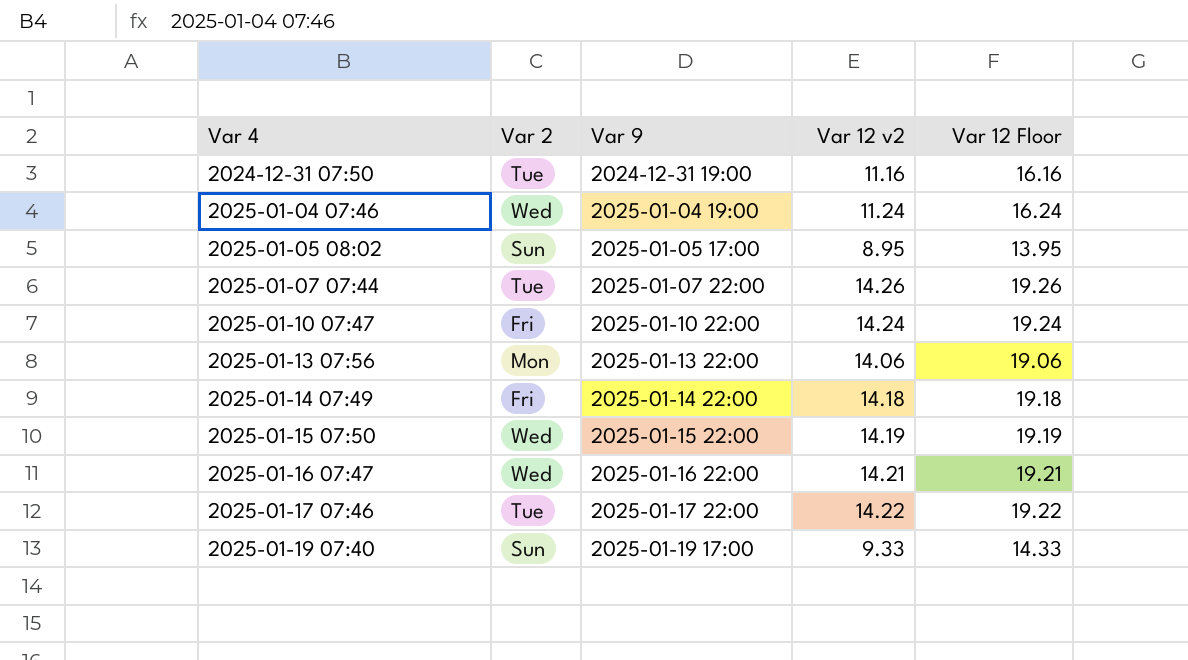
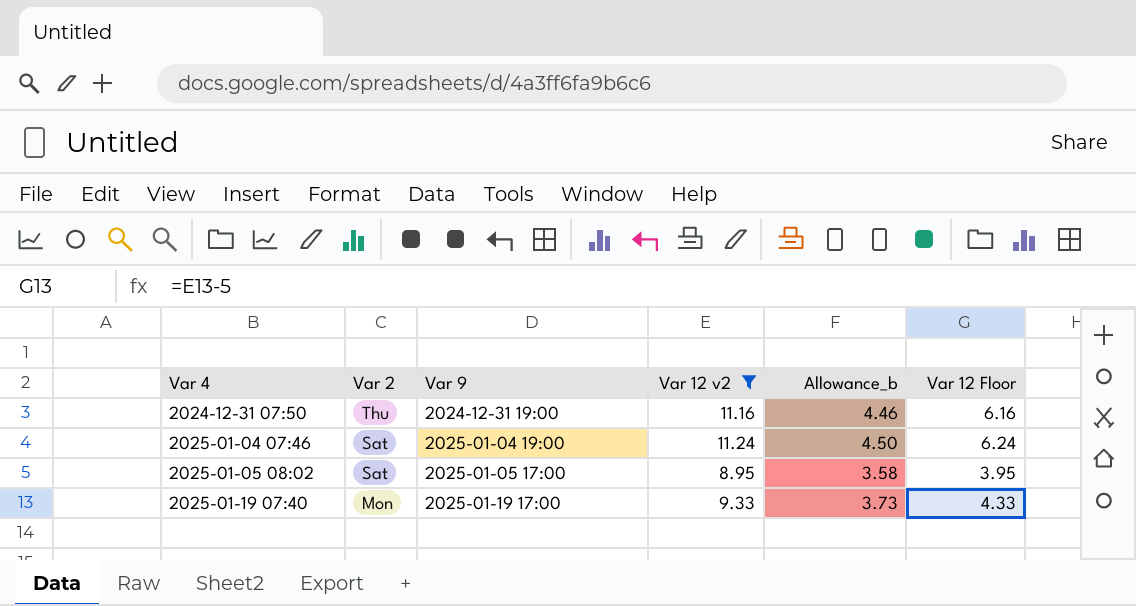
filter: none -> Var 12 v2 <= 11.24
column Allowance_b | formula: none -> [Var 12 v2] * 0.4
column Var 12 Floor | formula: [Var 12 v2] + 5 -> [Var 12 v2] - 5
2024-12-31 07:50 | Var 2: Tue -> Thu
2025-01-04 07:46 | Var 2: Wed -> Sat
2025-01-05 08:02 | Var 2: Sun -> Sat
2025-01-19 07:40 | Var 2: Sun -> Mon

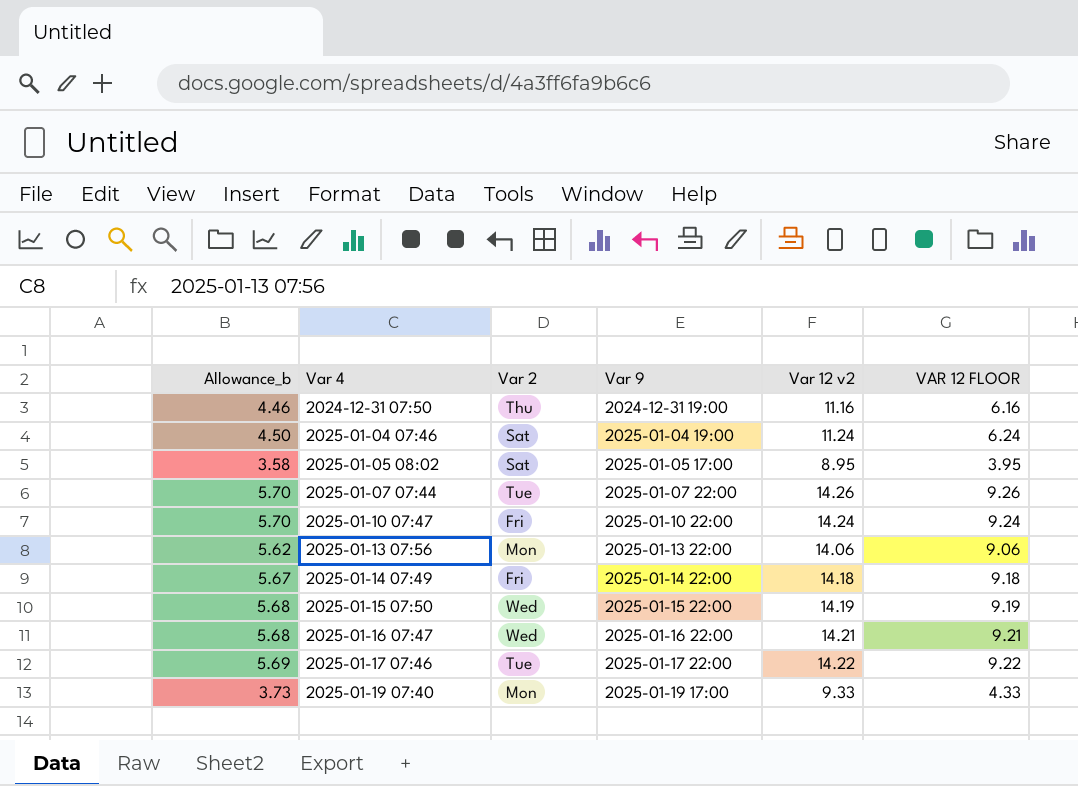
filter: Var 12 v2 <= 11.24 -> none
column Allowance_b | position: 5 -> 1
column name: Var 12 Floor -> VAR 12 FLOOR

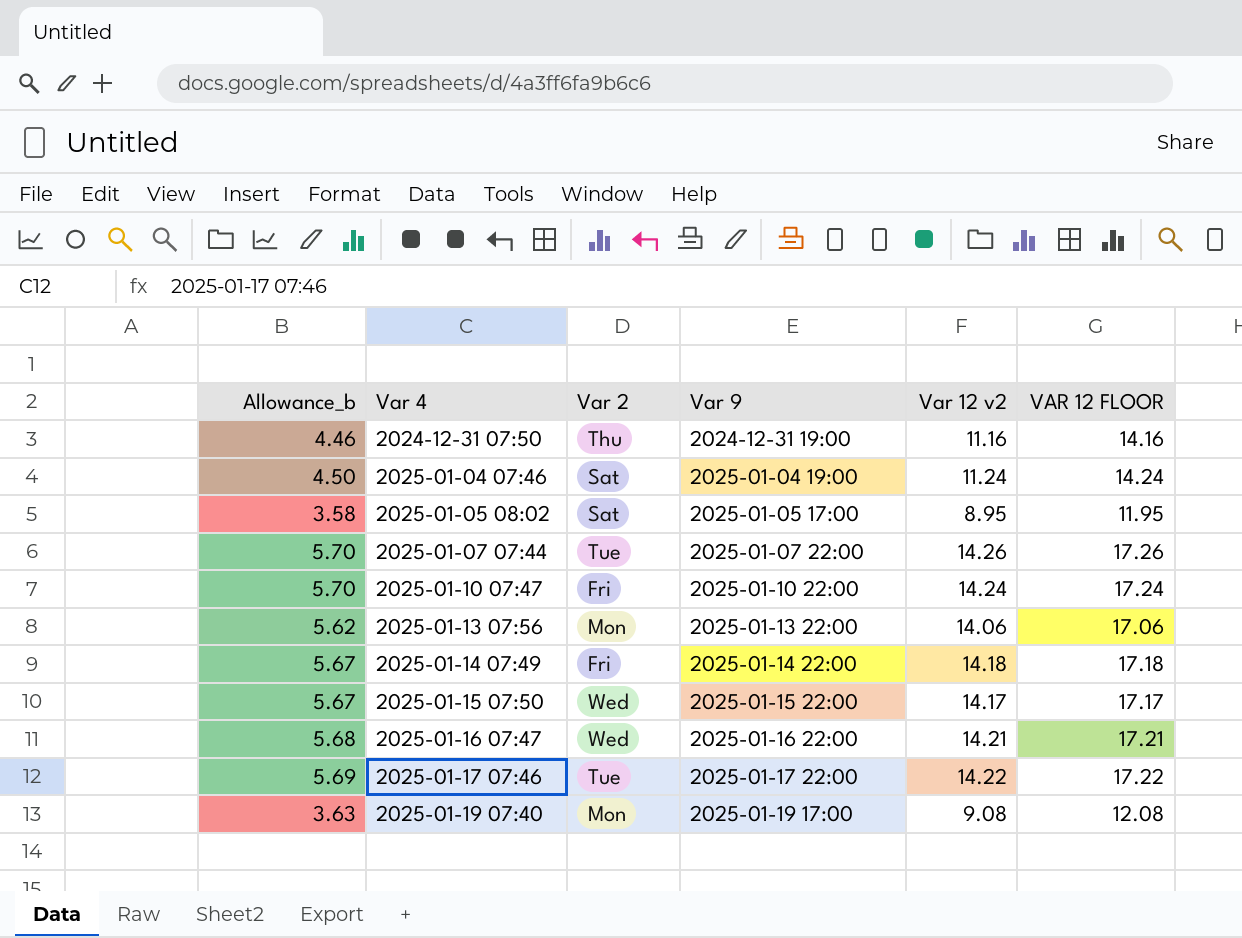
column VAR 12 FLOOR | formula: [Var 12 v2] - 5 -> [Var 12 v2] + 3
2025-01-15 07:50 | Allowance_b: 5.68 -> 5.67
2025-01-15 07:50 | Var 12 v2: 14.19 -> 14.17
2025-01-19 07:40 | Allowance_b: 3.73 -> 3.63
2025-01-19 07:40 | Var 12 v2: 9.33 -> 9.08

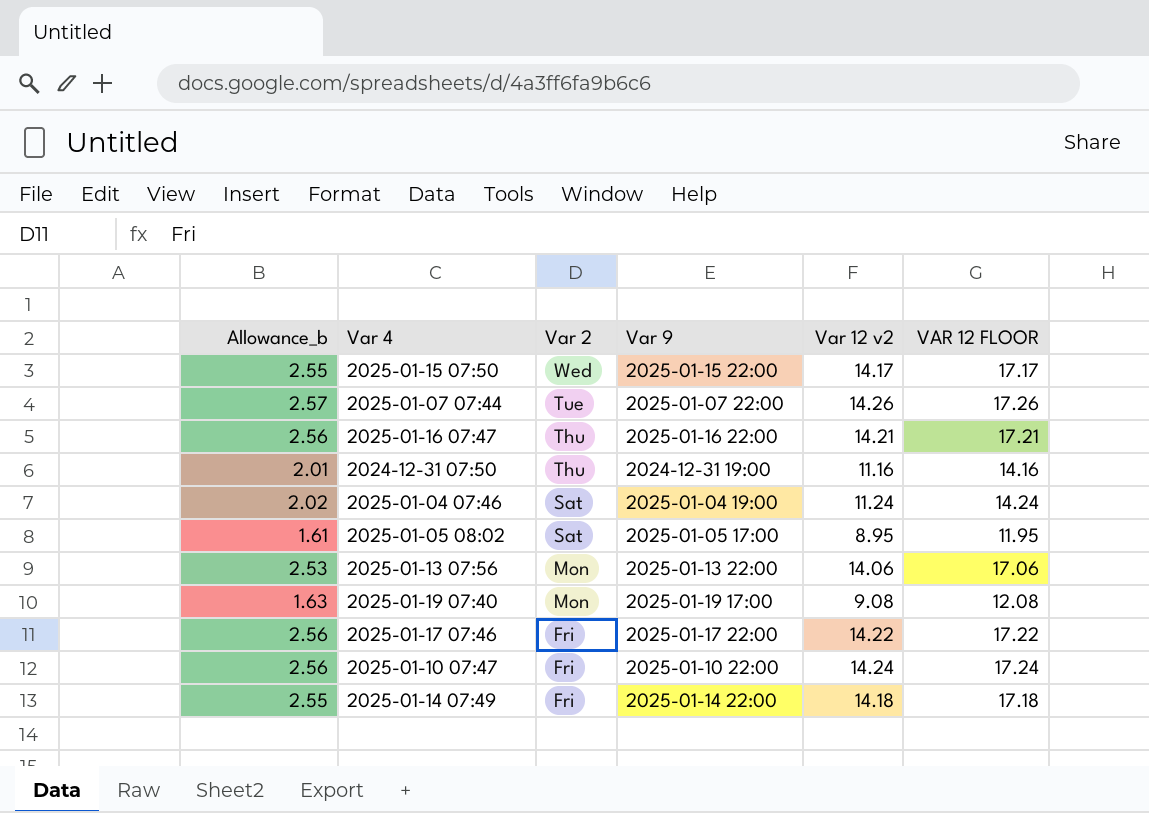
row order: Var 4 ascending -> Var 2 descending
column Allowance_b | formula: [Var 12 v2] * 0.4 -> [Var 12 v2] * 0.18
2025-01-16 07:47 | Var 2: Wed -> Thu
2025-01-17 07:46 | Var 2: Tue -> Fri

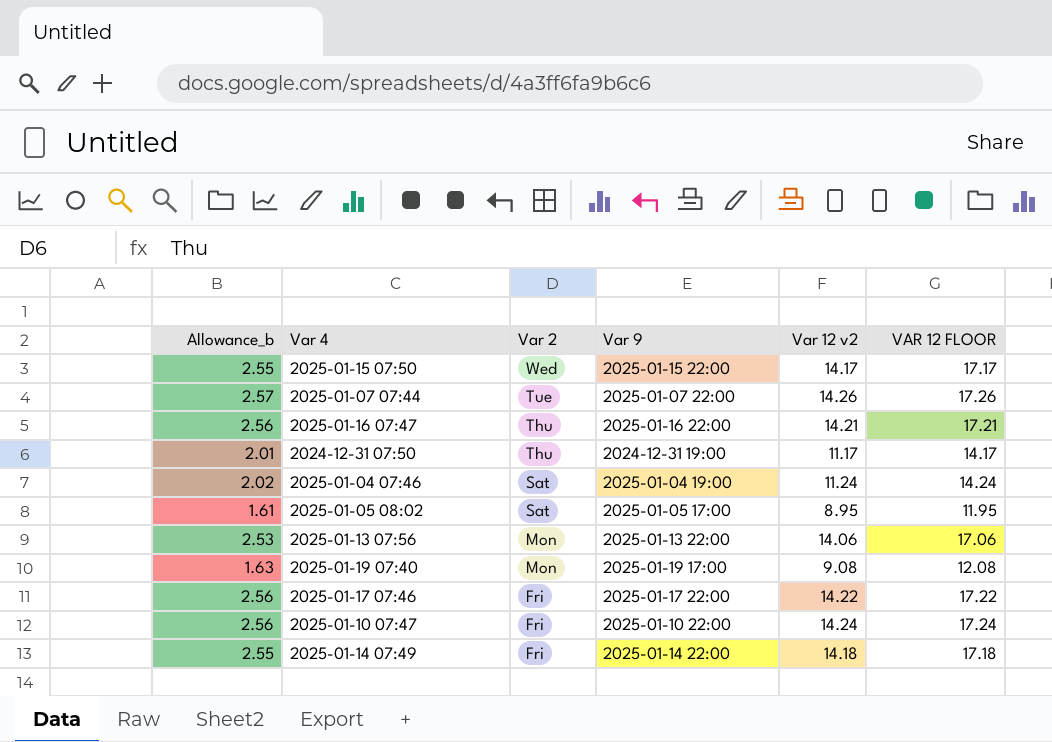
2024-12-31 07:50 | Var 12 v2: 11.16 -> 11.17
2024-12-31 07:50 | VAR 12 FLOOR: 14.16 -> 14.17

